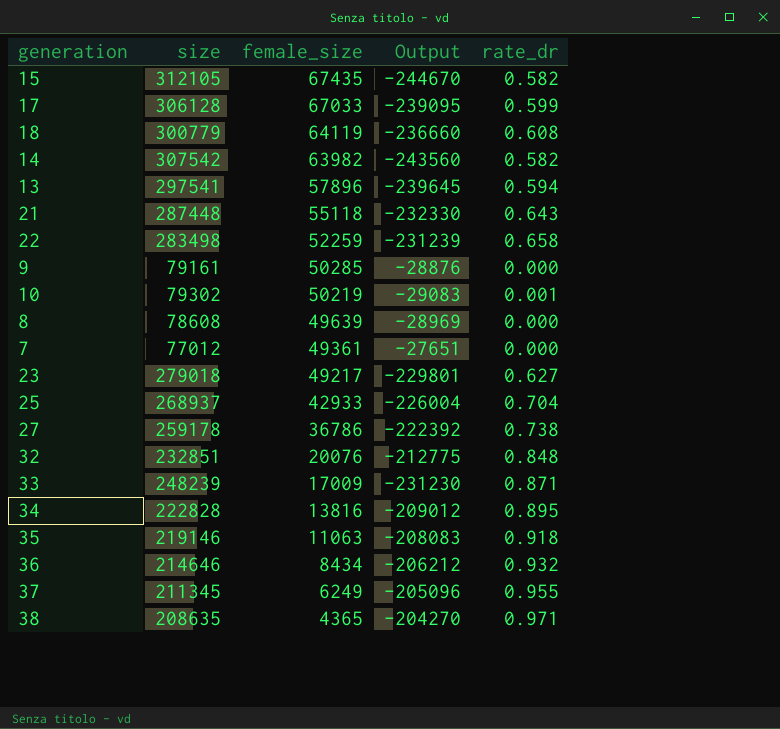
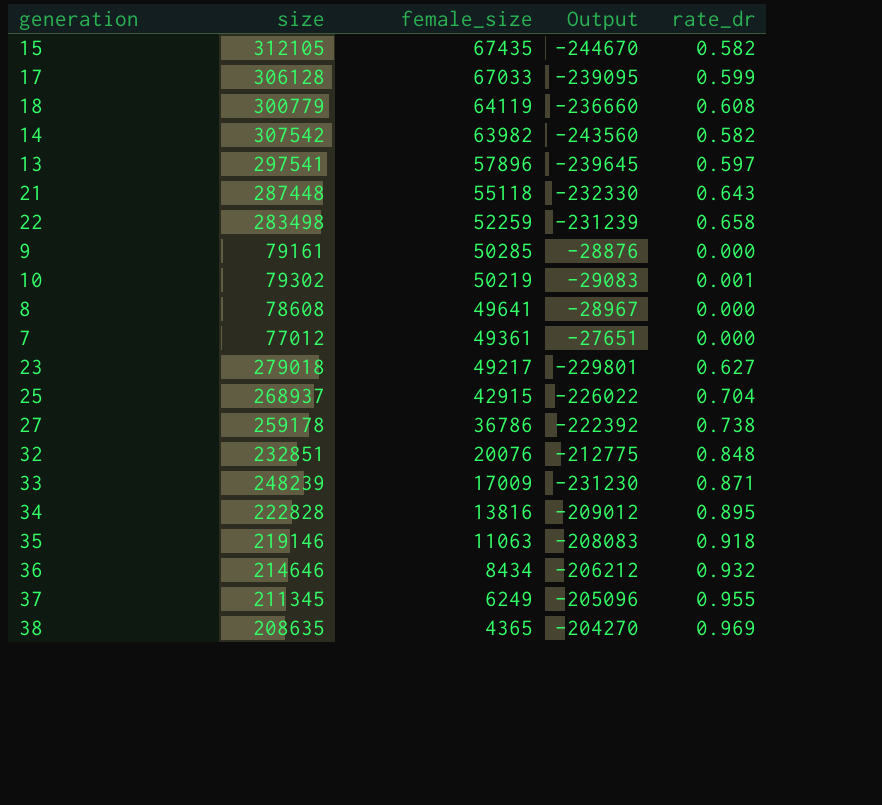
13 | rate_dr: 0.594 -> 0.597
8 | female_size: 49639 -> 49641
8 | Output: -28969 -> -28967
25 | female_size: 42933 -> 42915
25 | Output: -226004 -> -226022
38 | rate_dr: 0.971 -> 0.969

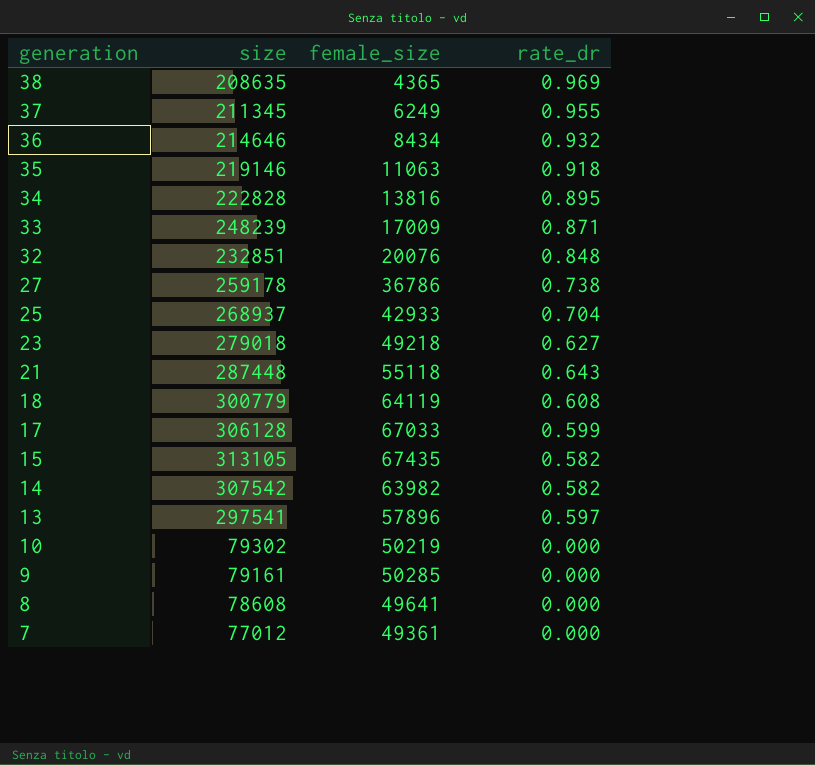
row order: female_size descending -> generation descending
column Output | formula: [female_size] - [size] -> none
row 22: 283498 | 52259 | -231239 | 0.658 -> none
25 | female_size: 42915 -> 42933
23 | female_size: 49217 -> 49218
15 | size: 312105 -> 313105
10 | rate_dr: 0.001 -> 0.000

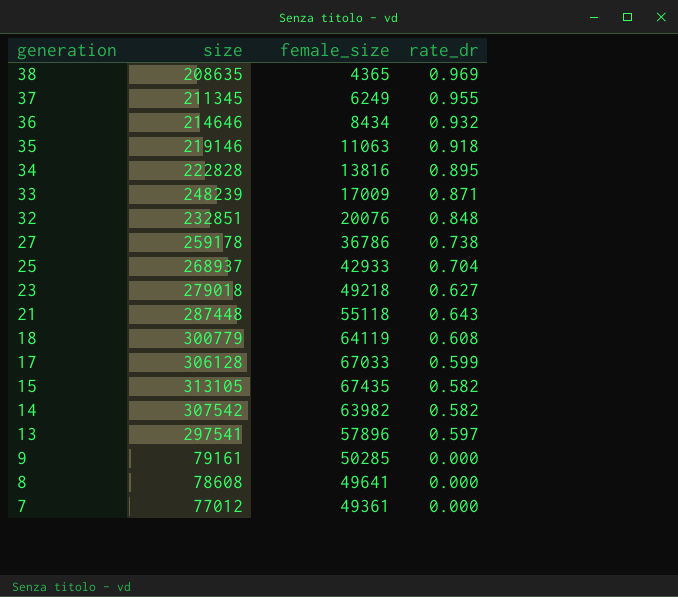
row 10: 79302 | 50219 | 0.000 -> none

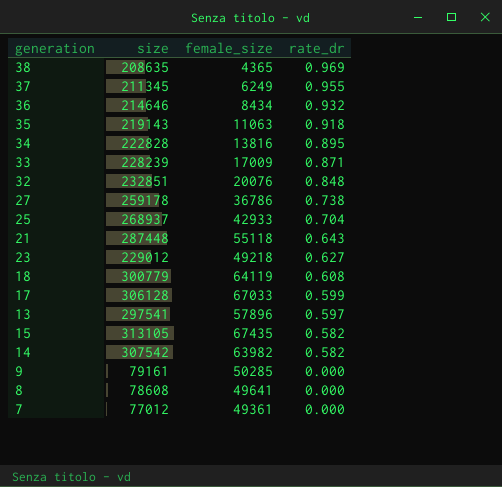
row order: generation descending -> rate_dr descending
35 | size: 219146 -> 219143
33 | size: 248239 -> 228239
23 | size: 279018 -> 229012

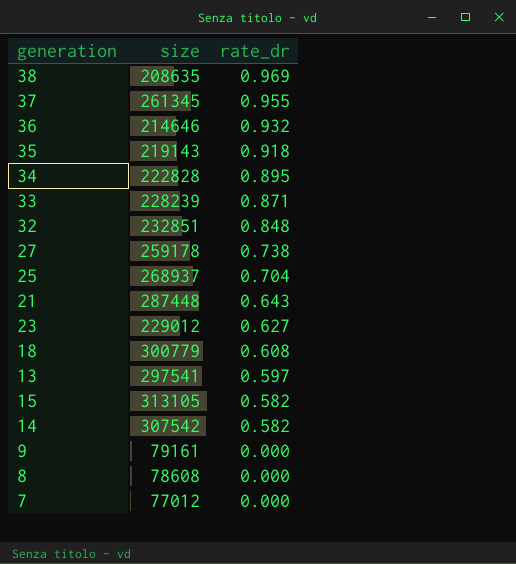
column female_size | position: 3 -> none
row 17: 306128 | 67033 | 0.599 -> none
37 | size: 211345 -> 261345

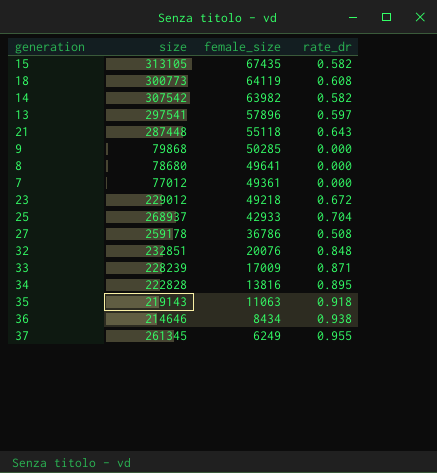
row order: rate_dr descending -> female_size descending
column female_size | position: none -> 3
row 38: 208635 | 0.969 -> none
18 | size: 300779 -> 300773
9 | size: 79161 -> 79868
8 | size: 78608 -> 78680
23 | rate_dr: 0.627 -> 0.672
27 | rate_dr: 0.738 -> 0.508
36 | rate_dr: 0.932 -> 0.938

